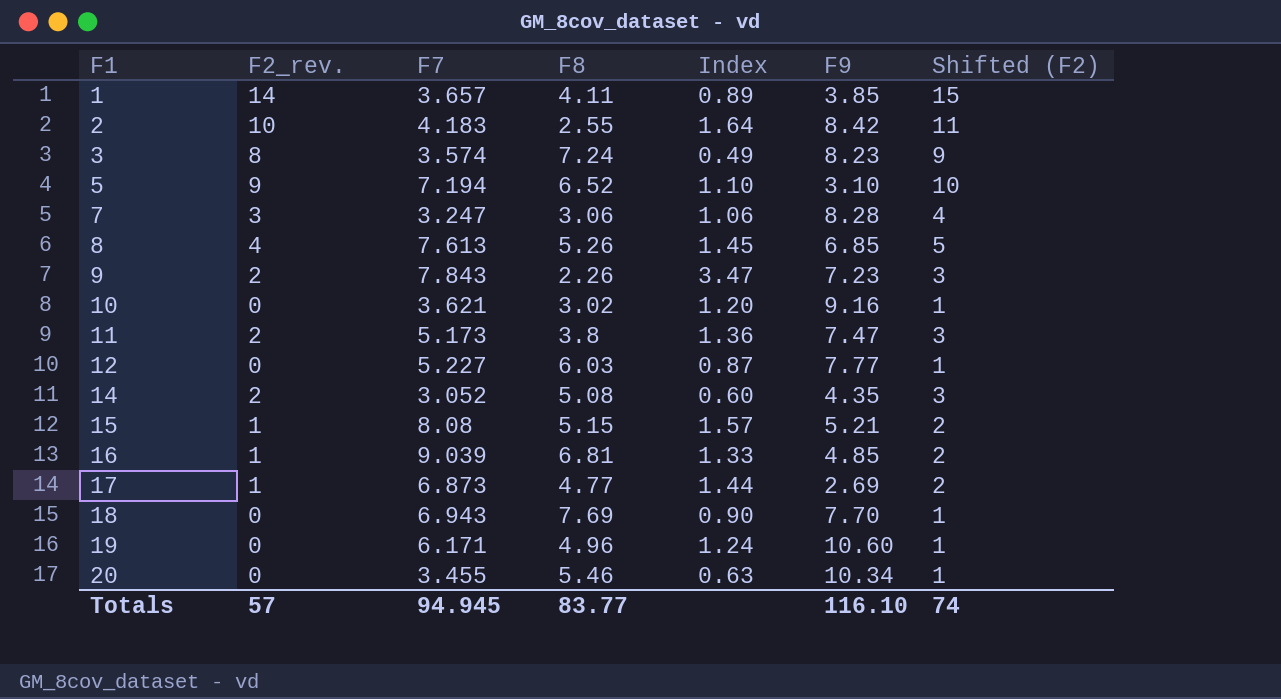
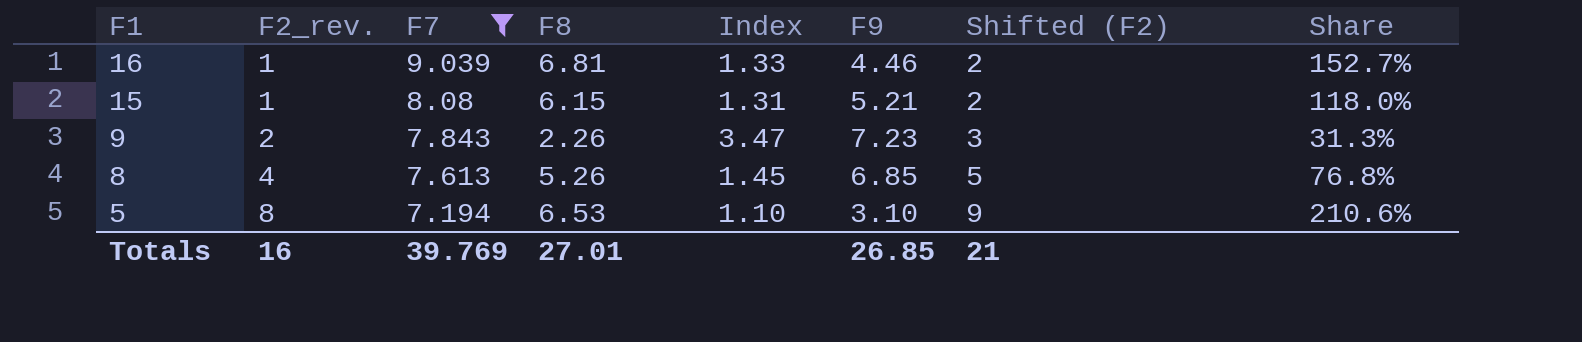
filter: none -> F7 >= 7.194
row order: F1 ascending -> F1 descending
column Share | formula: none -> [F8] / [F9]
16 | F9: 4.85 -> 4.46
15 | F8: 5.15 -> 6.15
15 | Index: 1.57 -> 1.31
5 | F2_rev.: 9 -> 8
5 | F8: 6.52 -> 6.53
5 | Shifted (F2): 10 -> 9
Totals | F2_rev.: 57 -> 16
Totals | F7: 94.945 -> 39.769
Totals | F8: 83.77 -> 27.01
Totals | F9: 116.10 -> 26.85
Totals | Shifted (F2): 74 -> 21

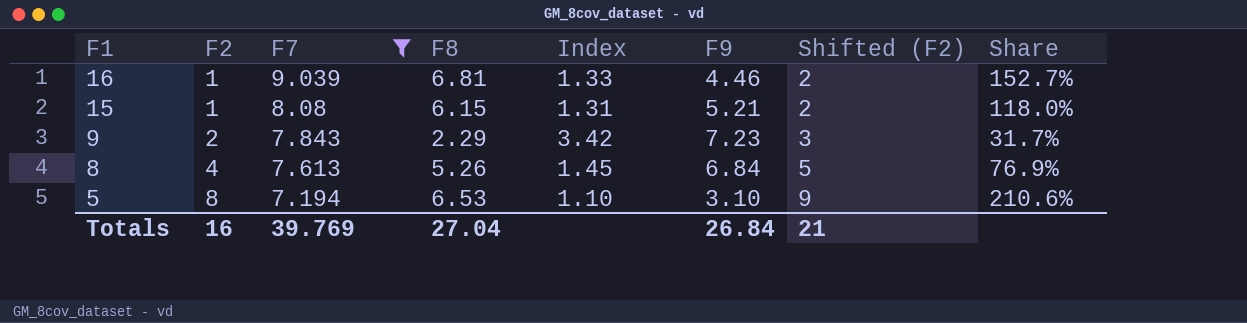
column name: F2_rev. -> F2
9 | F8: 2.26 -> 2.29
9 | Index: 3.47 -> 3.42
9 | Share: 31.3% -> 31.7%
8 | F9: 6.85 -> 6.84
8 | Share: 76.8% -> 76.9%
Totals | F8: 27.01 -> 27.04
Totals | F9: 26.85 -> 26.84

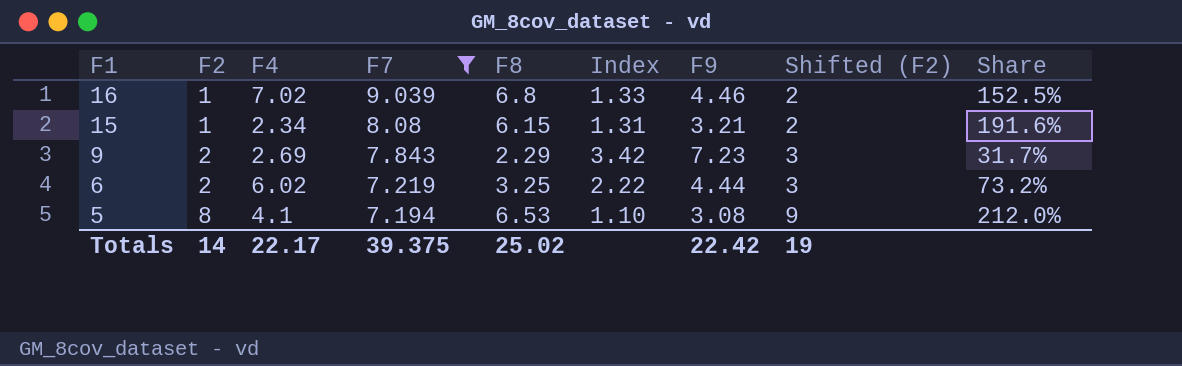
column F4 | position: none -> 3
row 8: 4 | 7.613 | 5.26 | 1.45 | 6.84 | 5 | 76.9% -> none
16 | F8: 6.81 -> 6.8
16 | Share: 152.7% -> 152.5%
15 | F9: 5.21 -> 3.21
15 | Share: 118.0% -> 191.6%
row 6: none -> 2 | 6.02 | 7.219 | 3.25 | 2.22 | 4.44 | 3 | 73.2%
5 | F9: 3.10 -> 3.08
5 | Share: 210.6% -> 212.0%
Totals | F2: 16 -> 14
Totals | F7: 39.769 -> 39.375
Totals | F8: 27.04 -> 25.02
Totals | F9: 26.84 -> 22.42
Totals | Shifted (F2): 21 -> 19

